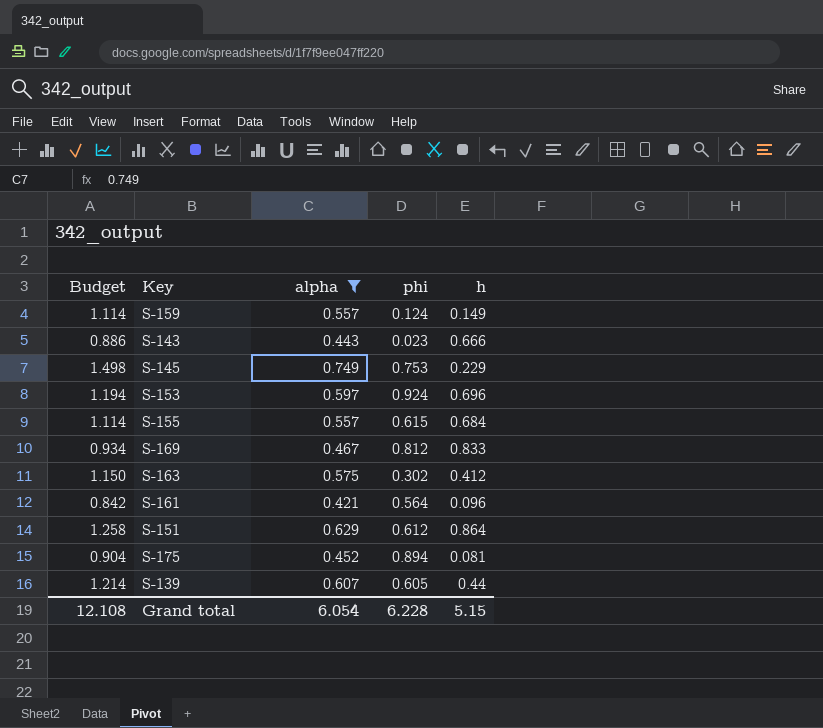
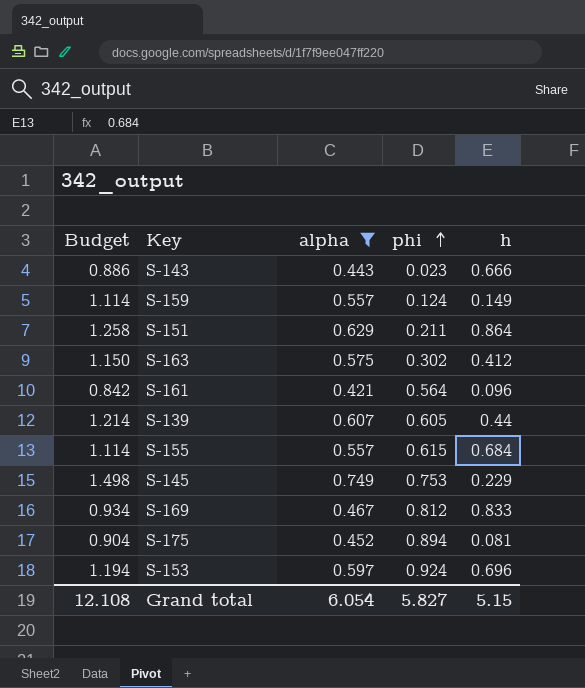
row order: none -> phi ascending
S-151 | phi: 0.612 -> 0.211
Grand total | phi: 6.228 -> 5.827

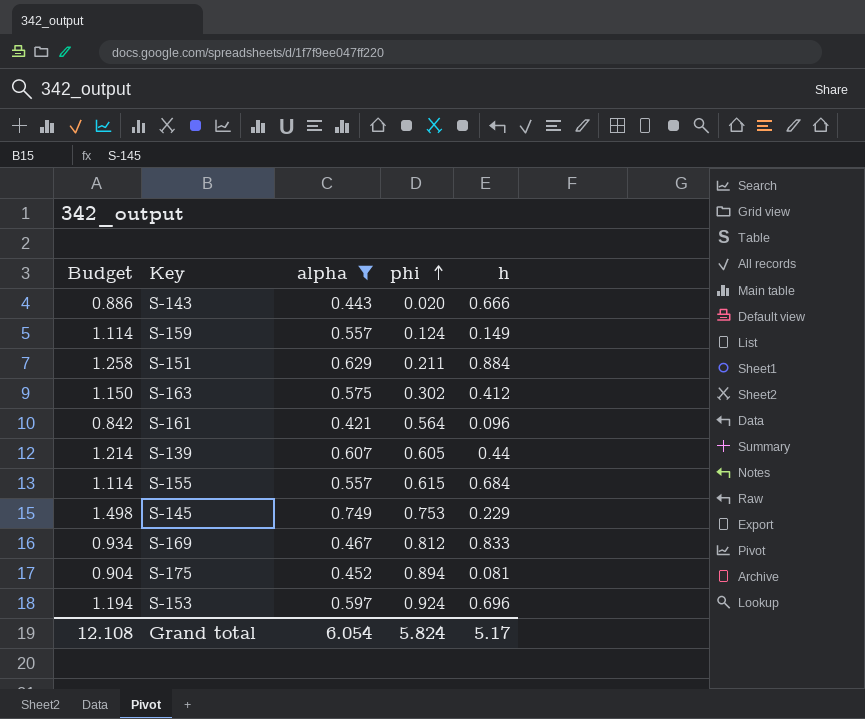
S-143 | phi: 0.023 -> 0.020
S-151 | h: 0.864 -> 0.884
Grand total | phi: 5.827 -> 5.824
Grand total | h: 5.15 -> 5.17

